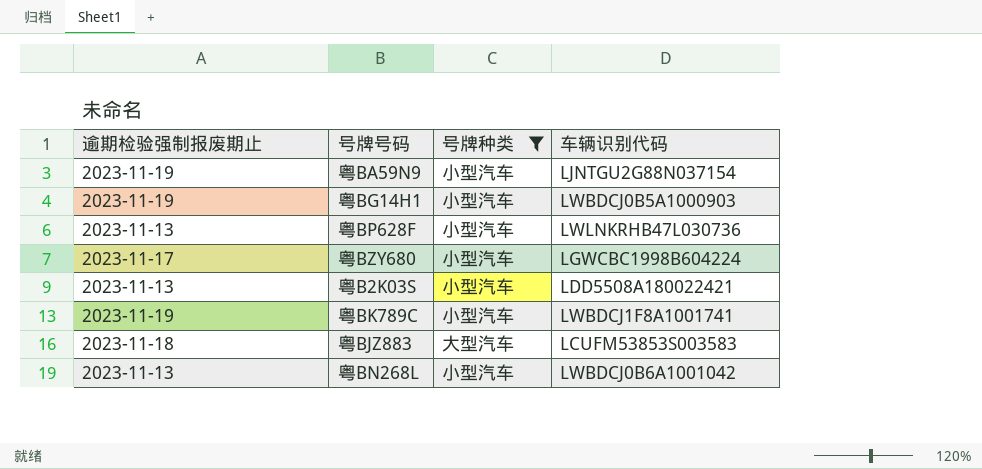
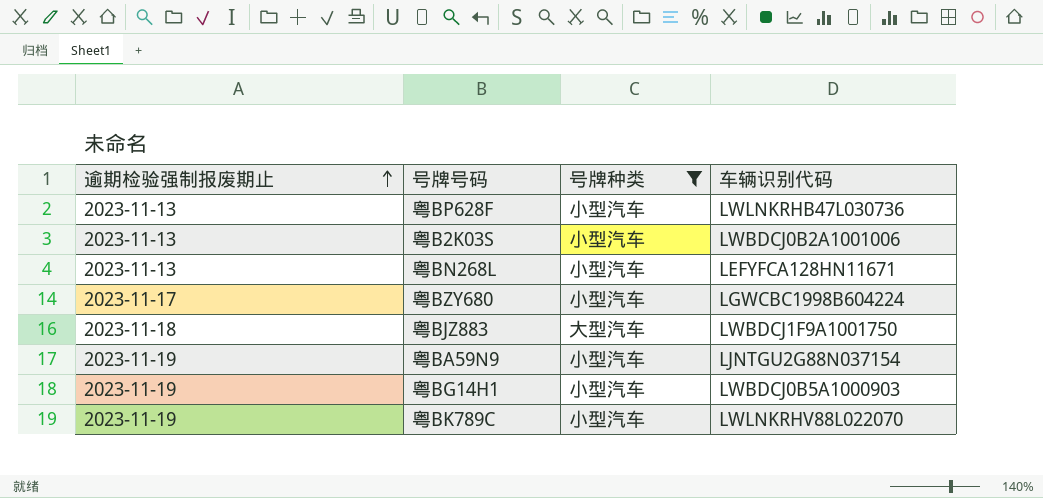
row order: none -> 逾期检验强制报废期止 ascending
粤B2K03S | 车辆识别代码: LDD5508A180022421 -> LWBDCJ0B2A1001006
粤BN268L | 车辆识别代码: LWBDCJ0B6A1001042 -> LEFYFCA128HN11671
粤BJZ883 | 车辆识别代码: LCUFM53853S003583 -> LWBDCJ1F9A1001750
粤BK789C | 车辆识别代码: LWBDCJ1F8A1001741 -> LWLNKRHV88L022070

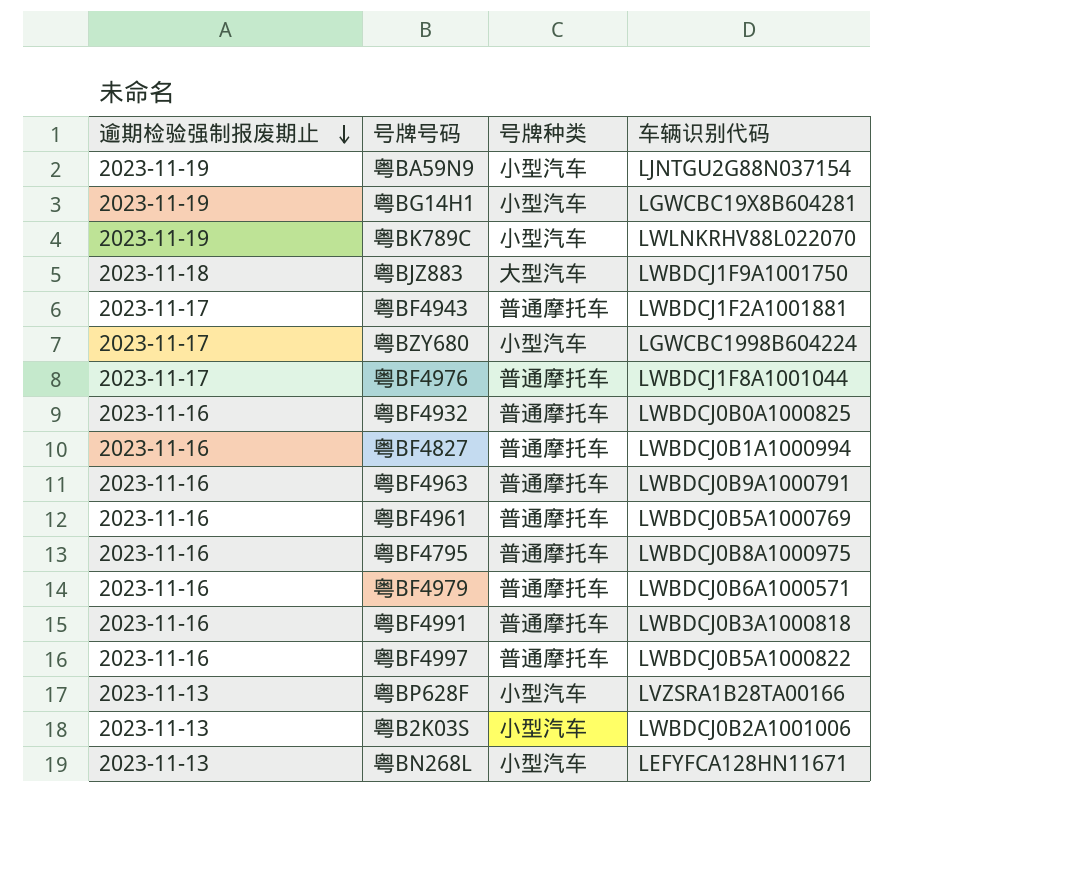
filter: 号牌种类 != 普通摩托车 -> none
row order: 逾期检验强制报废期止 ascending -> 逾期检验强制报废期止 descending
粤BG14H1 | 车辆识别代码: LWBDCJ0B5A1000903 -> LGWCBC19X8B604281
粤BP628F | 车辆识别代码: LWLNKRHB47L030736 -> LVZSRA1B28TA00166

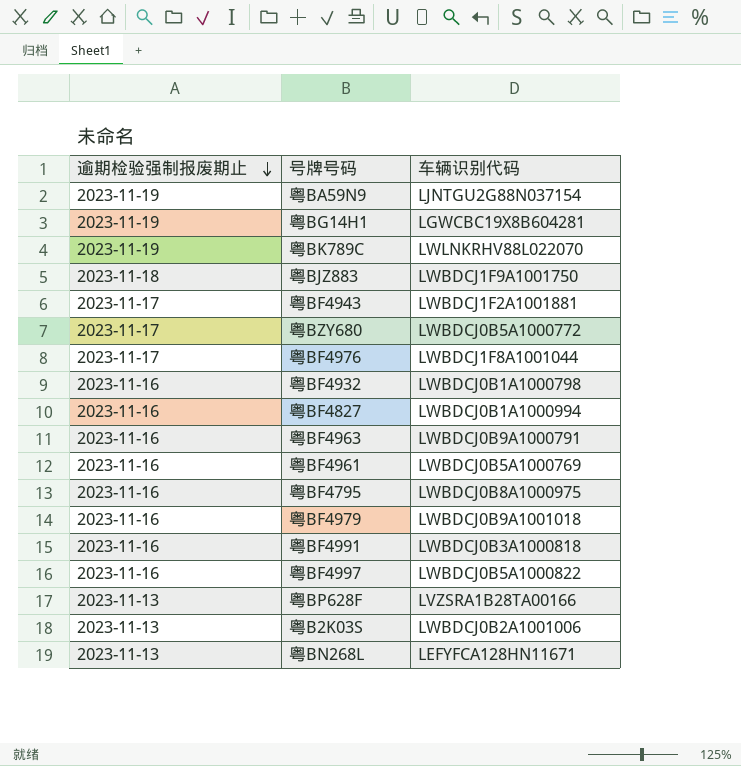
column 号牌种类 | position: 3 -> none
粤BZY680 | 车辆识别代码: LGWCBC1998B604224 -> LWBDCJ0B5A1000772
粤BF4932 | 车辆识别代码: LWBDCJ0B0A1000825 -> LWBDCJ0B1A1000798
粤BF4979 | 车辆识别代码: LWBDCJ0B6A1000571 -> LWBDCJ0B9A1001018

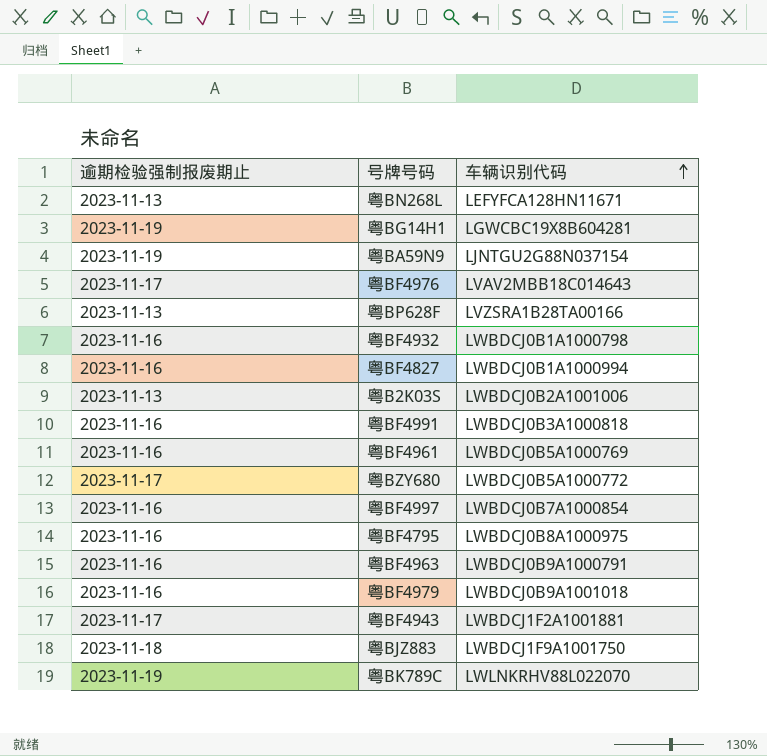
row order: 逾期检验强制报废期止 descending -> 车辆识别代码 ascending
粤BF4976 | 车辆识别代码: LWBDCJ1F8A1001044 -> LVAV2MBB18C014643
粤BF4997 | 车辆识别代码: LWBDCJ0B5A1000822 -> LWBDCJ0B7A1000854

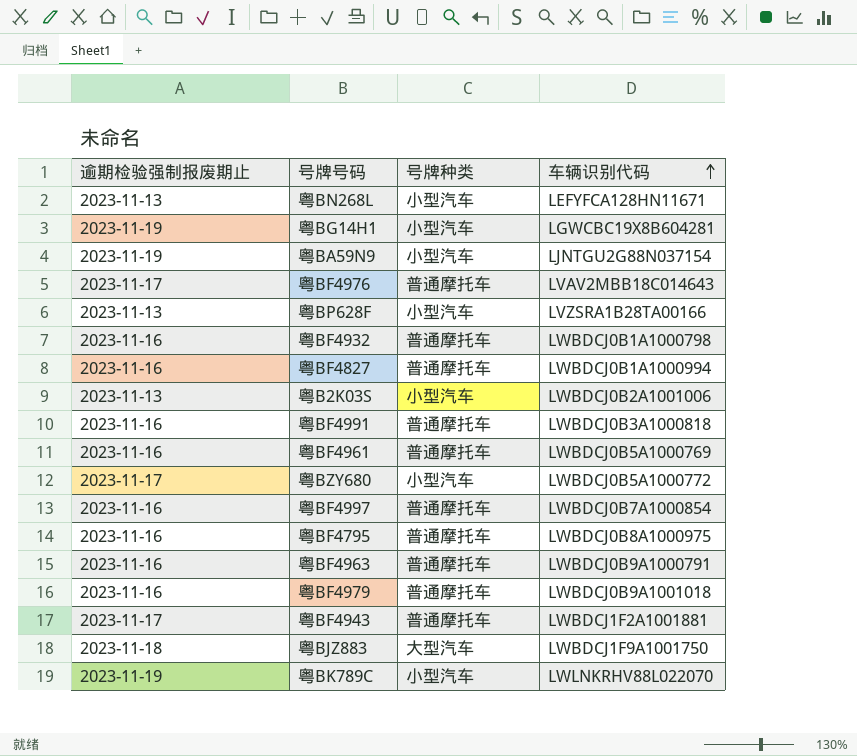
column 号牌种类 | position: none -> 3

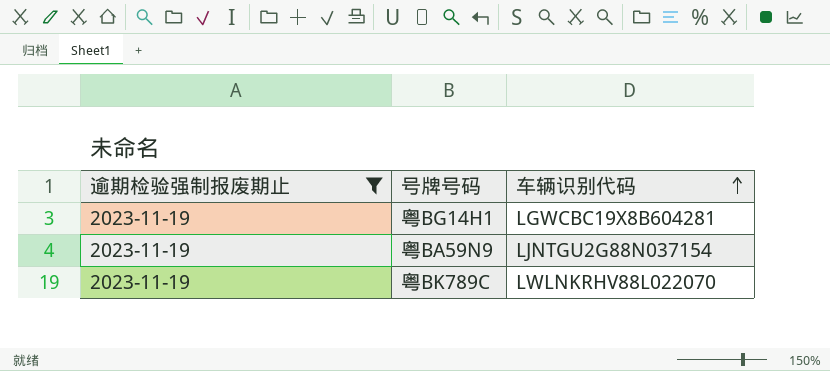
filter: none -> 逾期检验强制报废期止 = 2023-11-19
column 号牌种类 | position: 3 -> none

